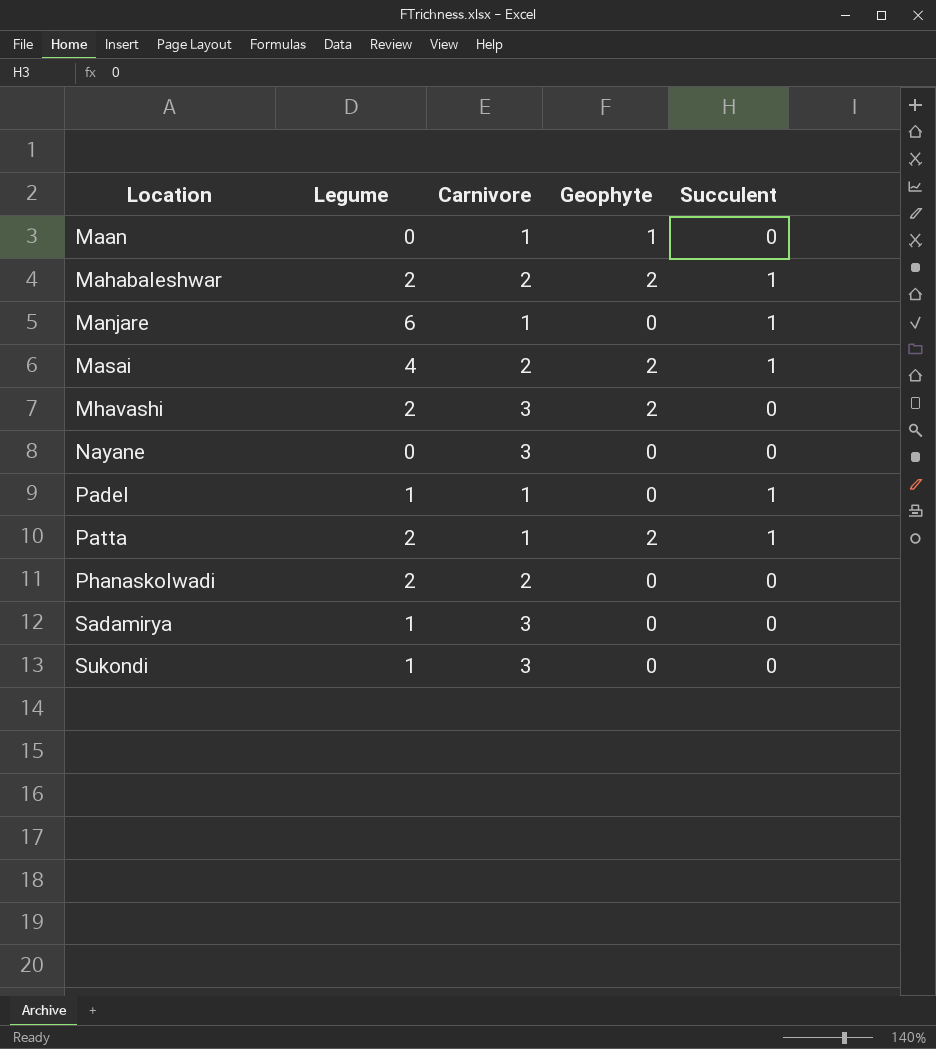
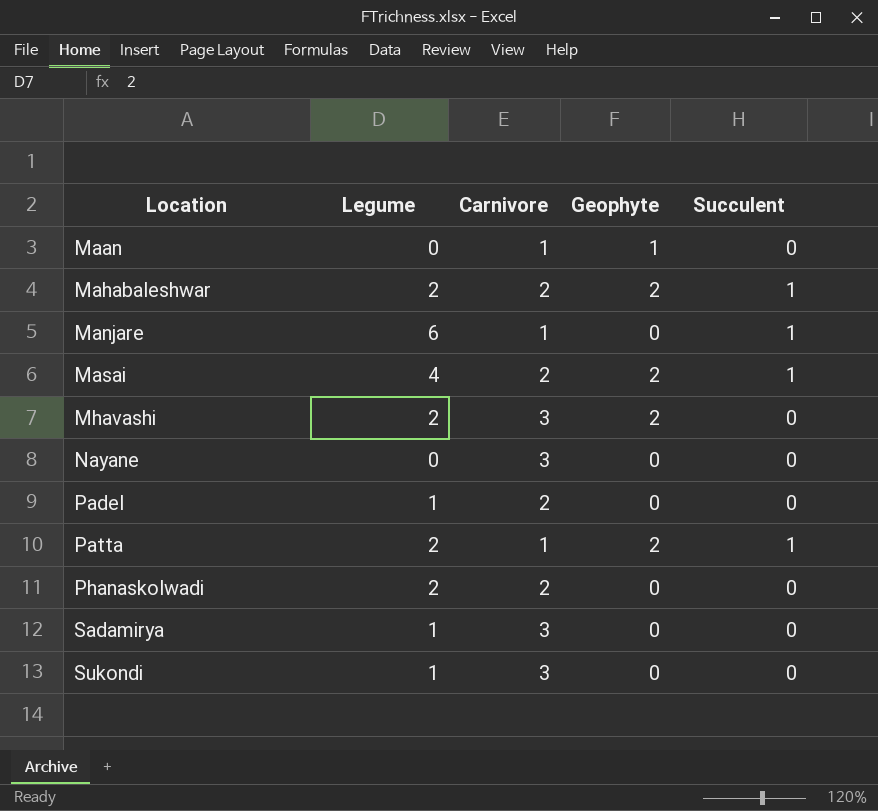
Padel | Carnivore: 1 -> 2
Padel | Succulent: 1 -> 0

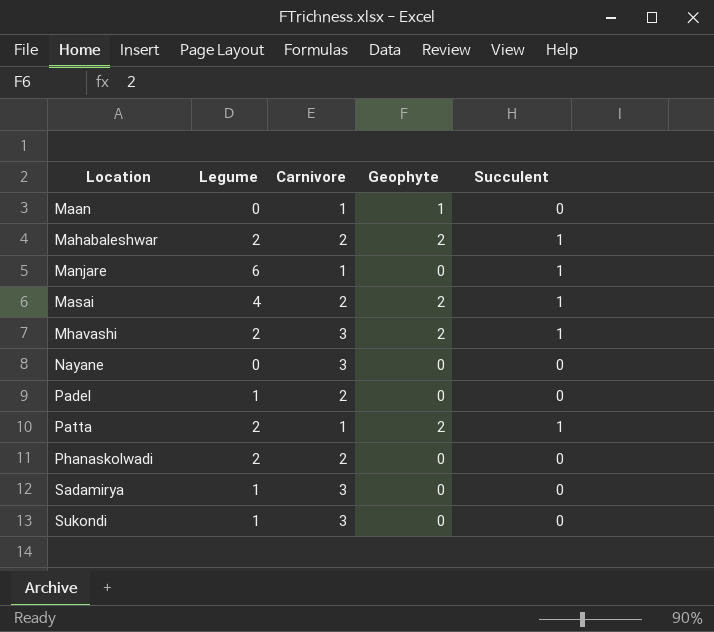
Mhavashi | Succulent: 0 -> 1

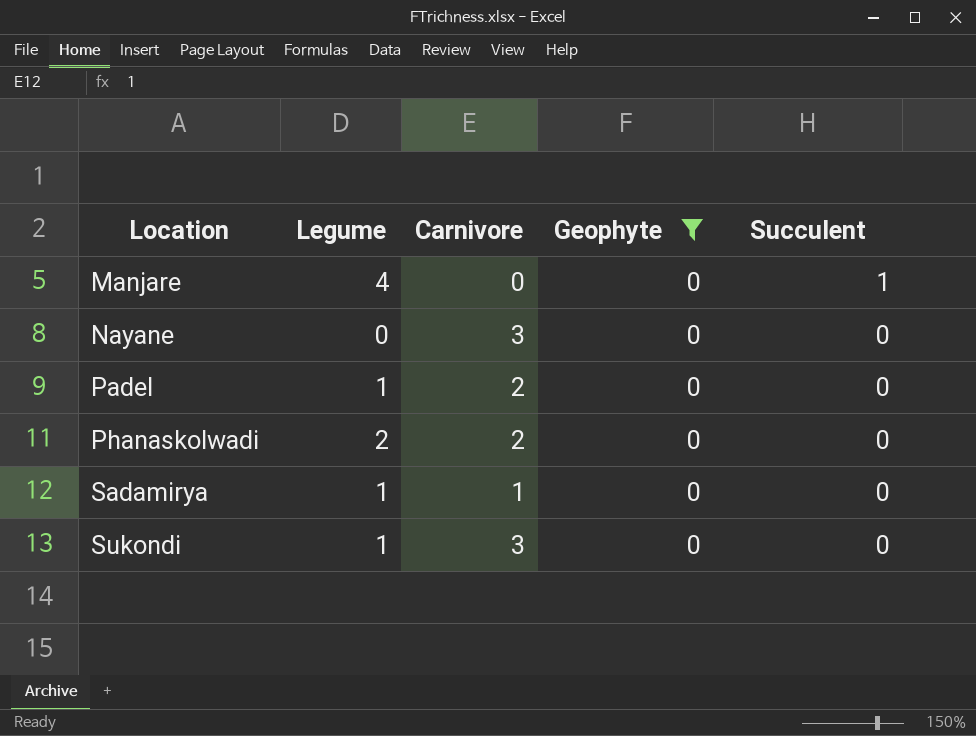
filter: none -> Geophyte = 0
Manjare | Legume: 6 -> 4
Manjare | Carnivore: 1 -> 0
Sadamirya | Carnivore: 3 -> 1

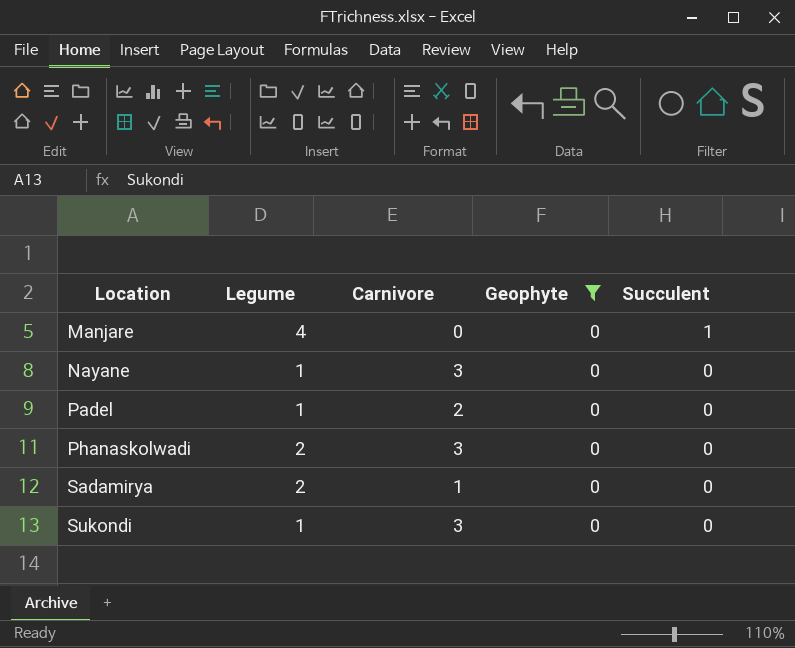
Nayane | Legume: 0 -> 1
Phanaskolwadi | Carnivore: 2 -> 3
Sadamirya | Legume: 1 -> 2

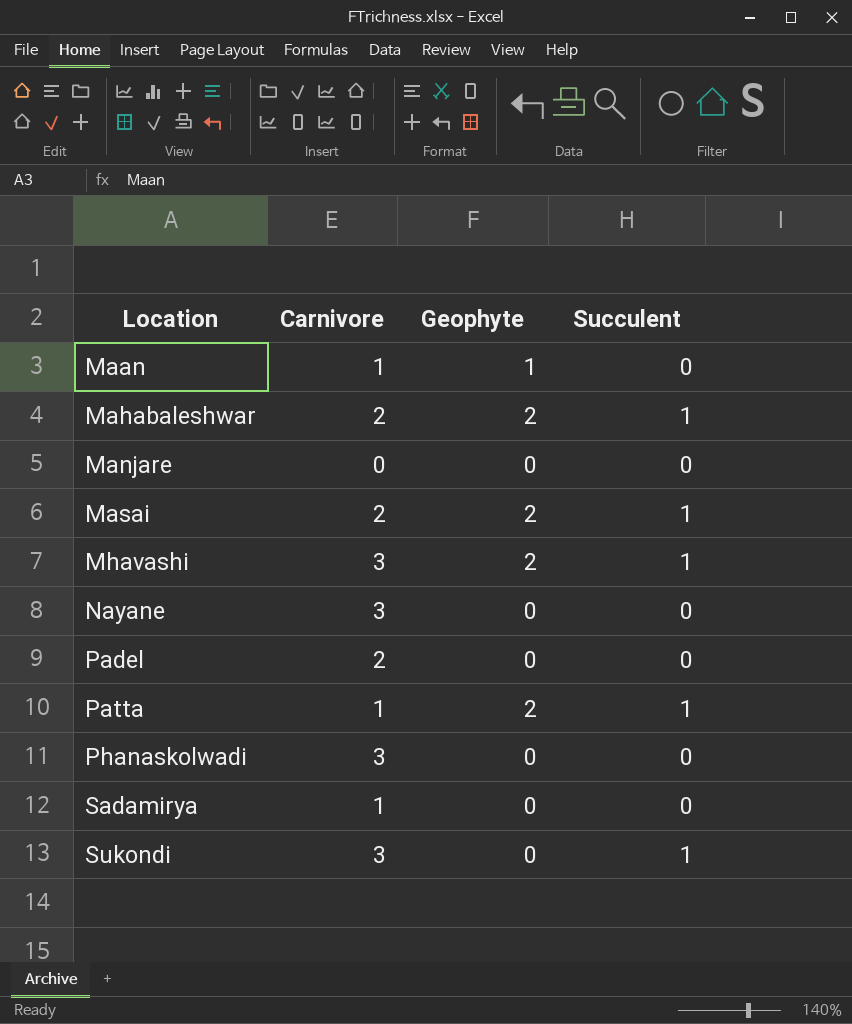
filter: Geophyte = 0 -> none
column Legume | position: 2 -> none
Manjare | Succulent: 1 -> 0
Sukondi | Succulent: 0 -> 1

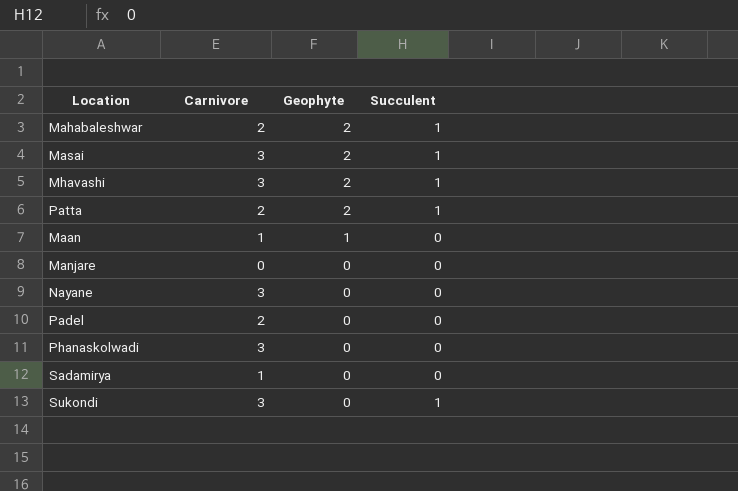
row order: Location ascending -> Geophyte descending
Masai | Carnivore: 2 -> 3
Patta | Carnivore: 1 -> 2

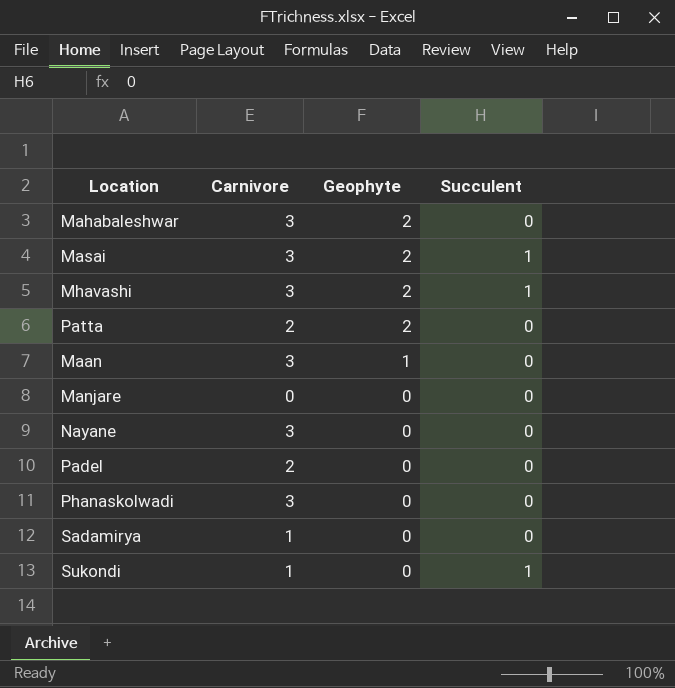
Mahabaleshwar | Carnivore: 2 -> 3
Mahabaleshwar | Succulent: 1 -> 0
Patta | Succulent: 1 -> 0
Maan | Carnivore: 1 -> 3
Sukondi | Carnivore: 3 -> 1

